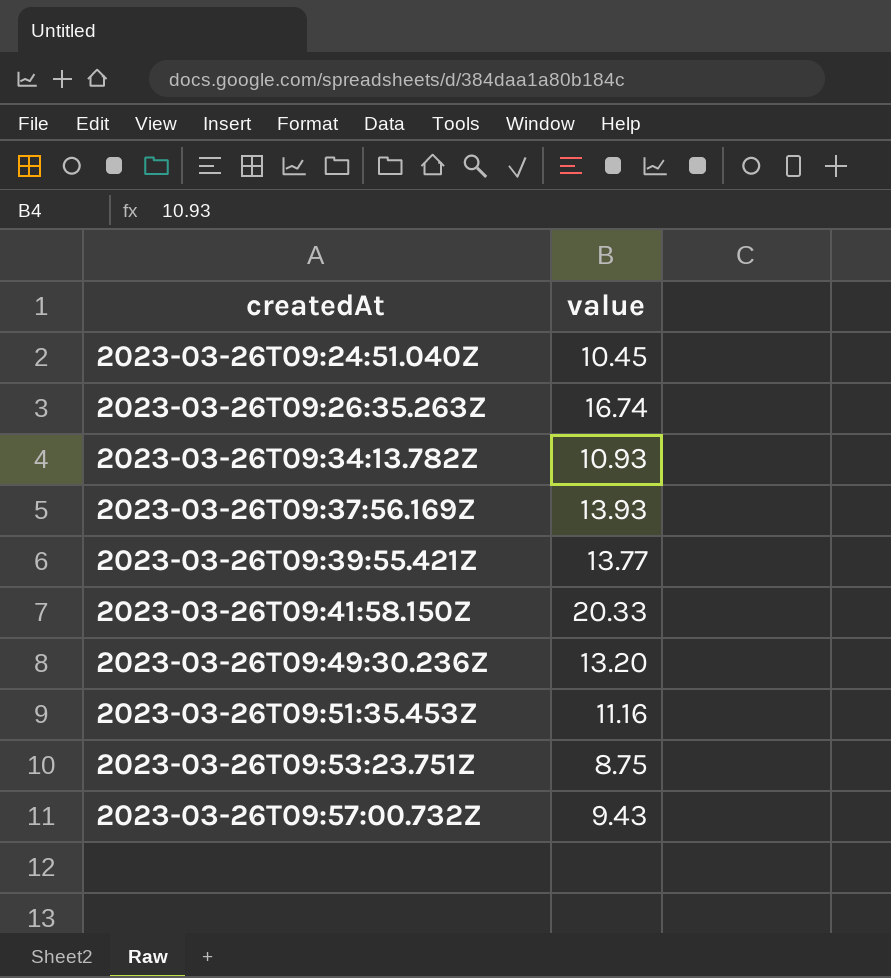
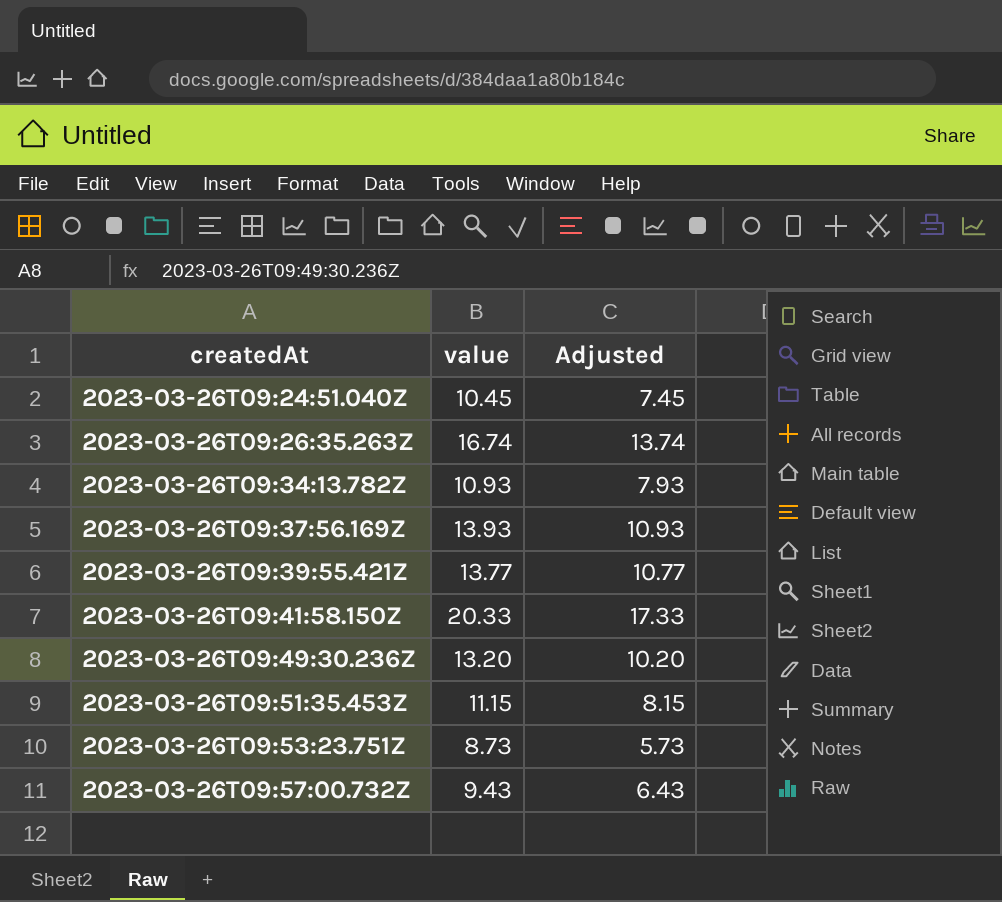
column Adjusted | formula: none -> [value] - 3
2023-03-26T09:51:35.453Z | value: 11.16 -> 11.15
2023-03-26T09:53:23.751Z | value: 8.75 -> 8.73

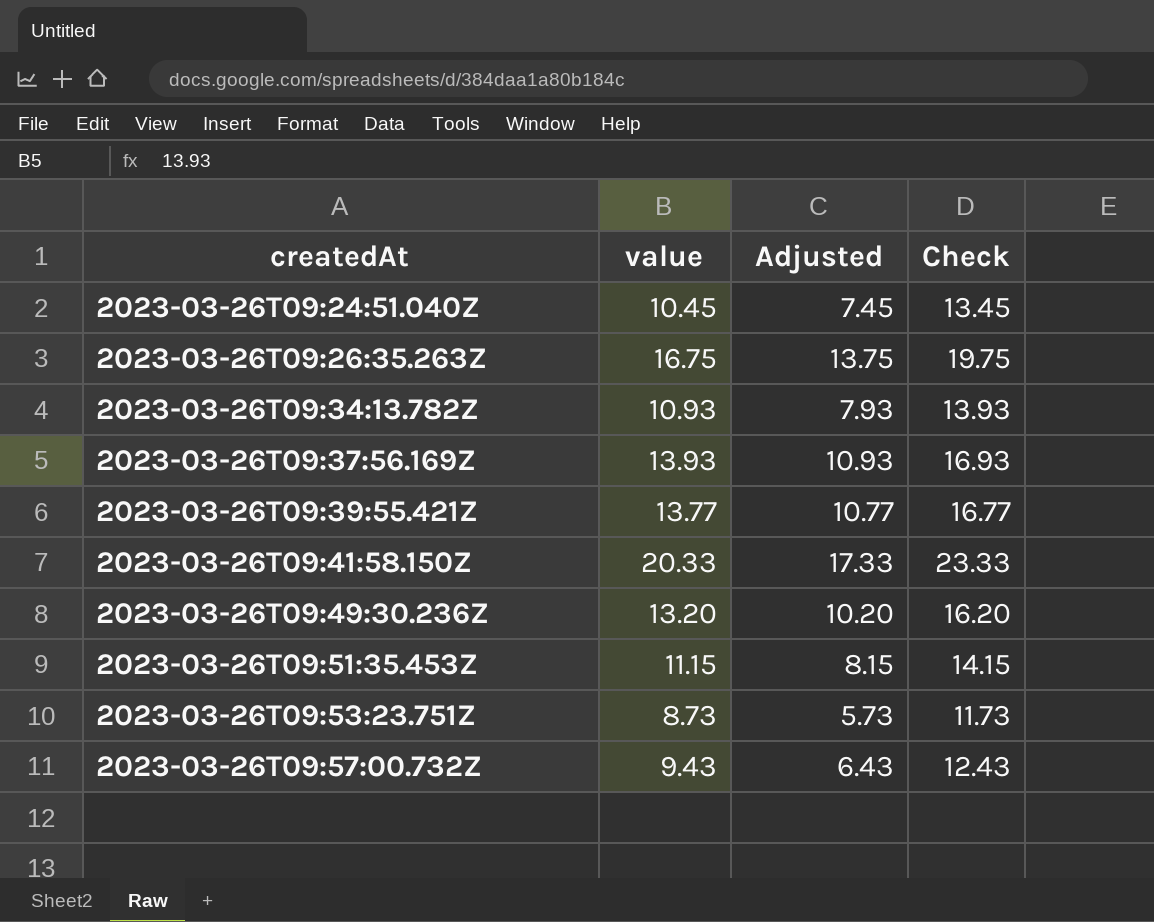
column Check | formula: none -> [value] + 3
2023-03-26T09:26:35.263Z | value: 16.74 -> 16.75
2023-03-26T09:26:35.263Z | Adjusted: 13.74 -> 13.75

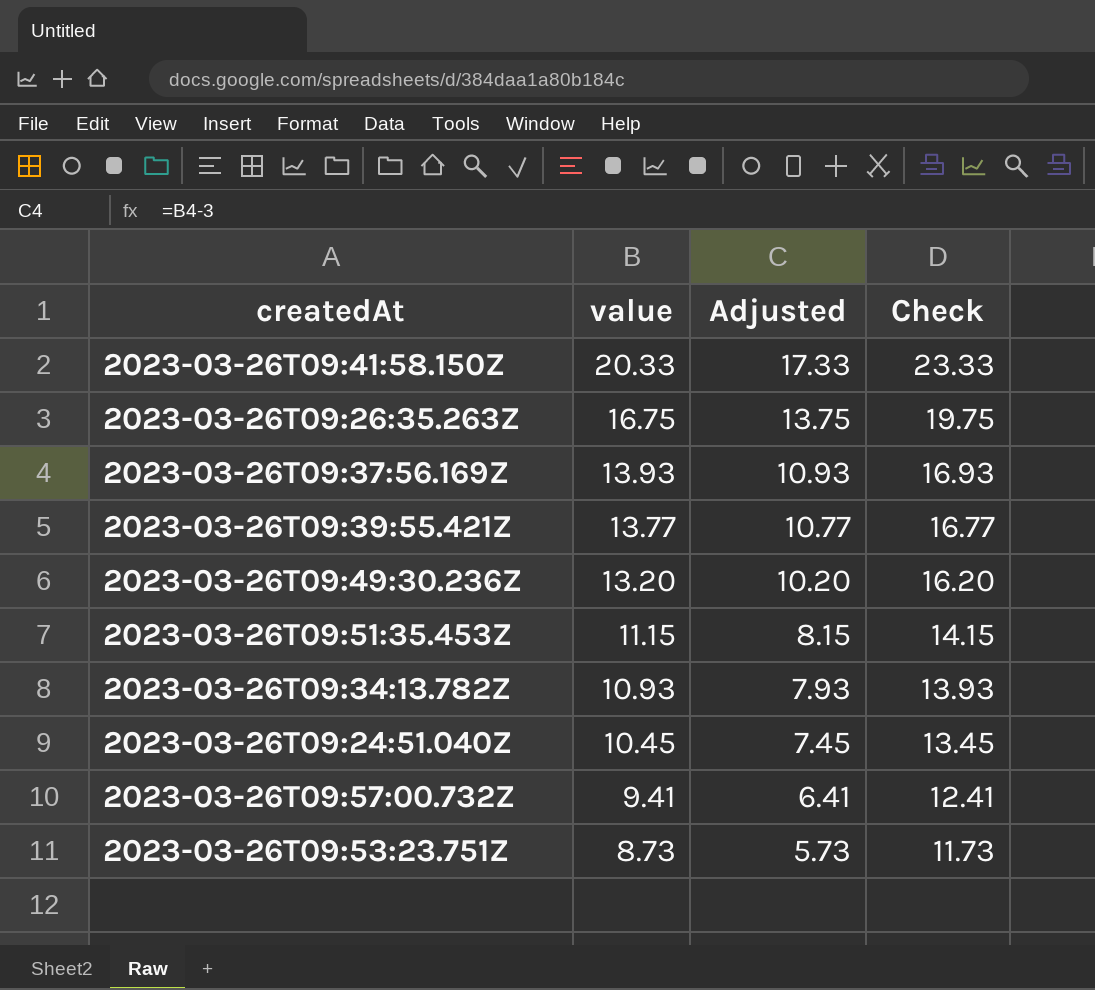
row order: createdAt ascending -> value descending
2023-03-26T09:57:00.732Z | value: 9.43 -> 9.41
2023-03-26T09:57:00.732Z | Adjusted: 6.43 -> 6.41
2023-03-26T09:57:00.732Z | Check: 12.43 -> 12.41

